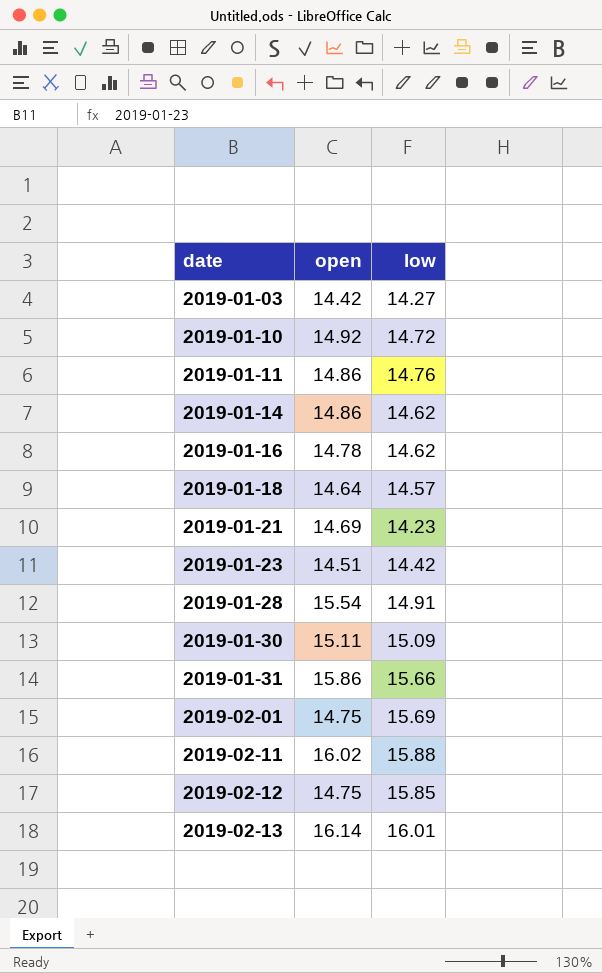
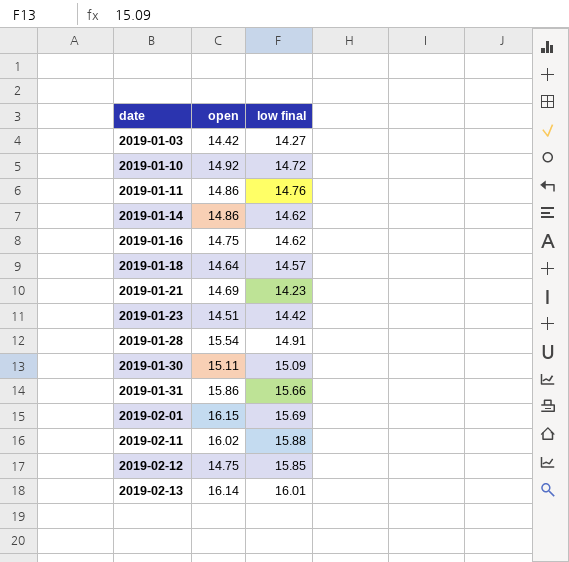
column name: low -> low final
2019-01-16 | open: 14.78 -> 14.75
2019-02-01 | open: 14.75 -> 16.15

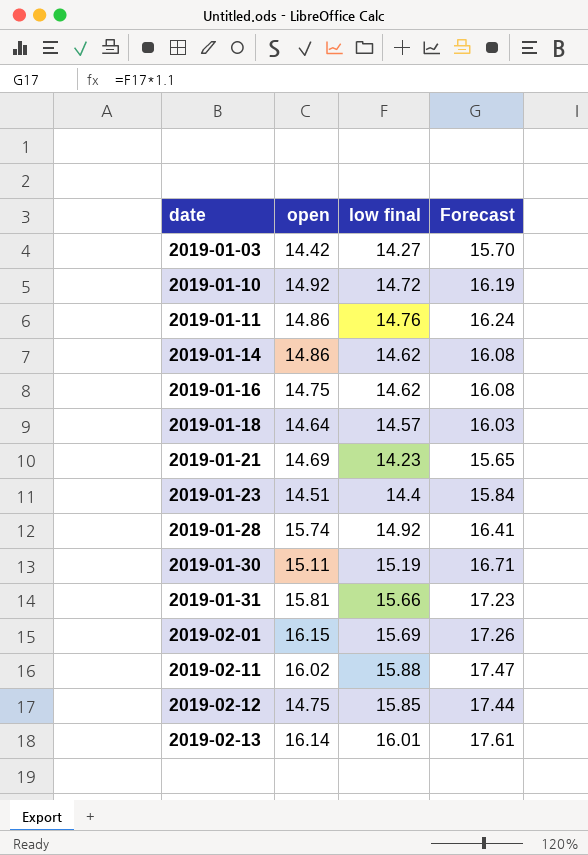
column Forecast | formula: none -> [low final] * 1.1
2019-01-23 | low final: 14.42 -> 14.4
2019-01-28 | open: 15.54 -> 15.74
2019-01-28 | low final: 14.91 -> 14.92
2019-01-30 | low final: 15.09 -> 15.19
2019-01-31 | open: 15.86 -> 15.81

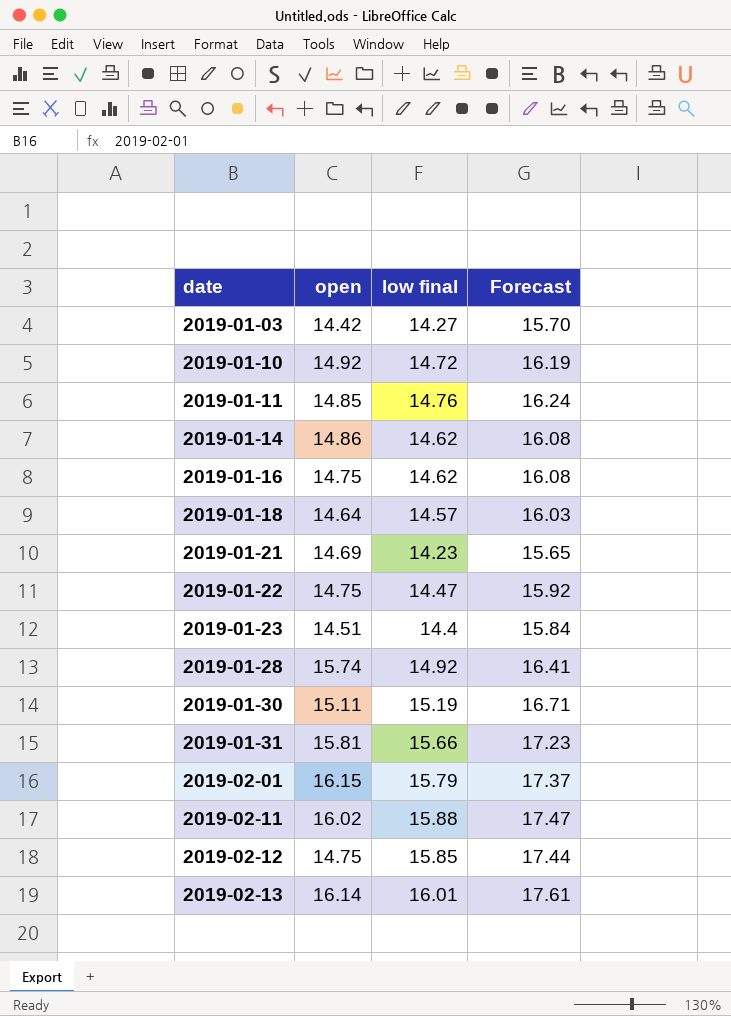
2019-01-11 | open: 14.86 -> 14.85
row 2019-01-22: none -> 14.75 | 14.47 | 15.92
2019-02-01 | low final: 15.69 -> 15.79
2019-02-01 | Forecast: 17.26 -> 17.37

